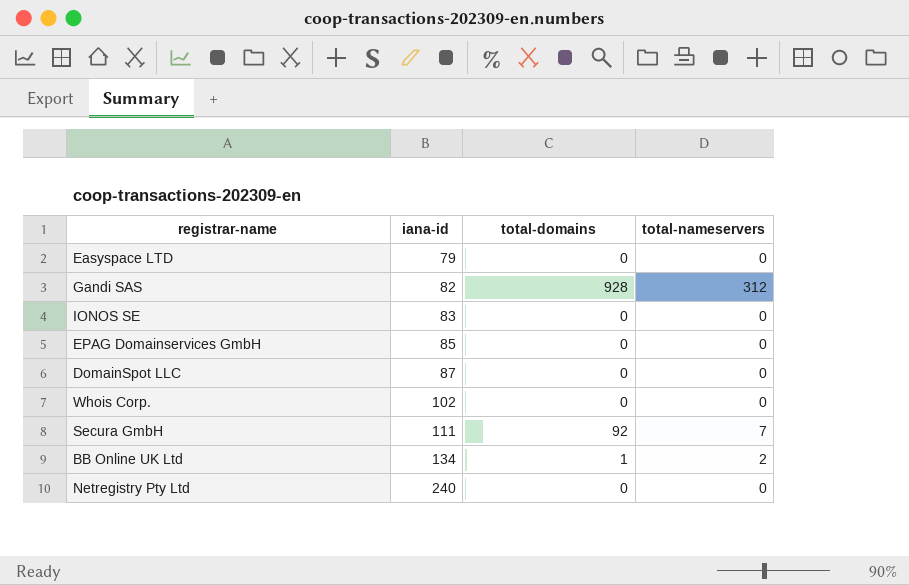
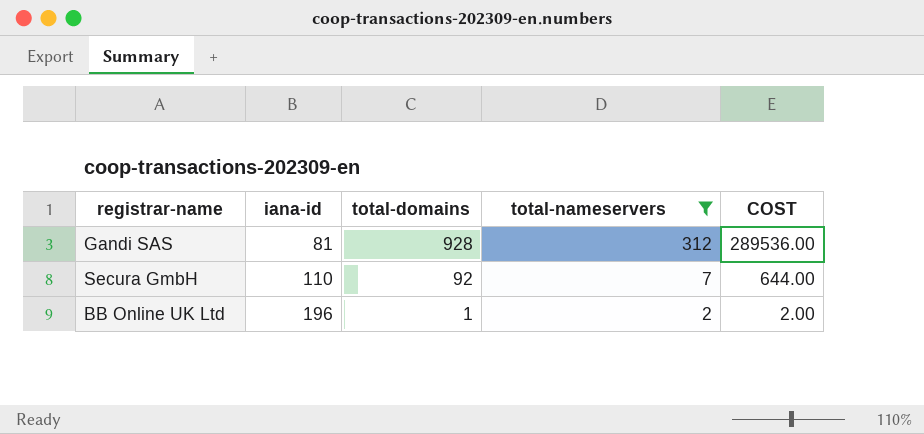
filter: none -> total-nameservers != 0
column COST | formula: none -> [total-domains] * [total-nameservers]
Gandi SAS | iana-id: 82 -> 81
Secura GmbH | iana-id: 111 -> 110
BB Online UK Ltd | iana-id: 134 -> 196

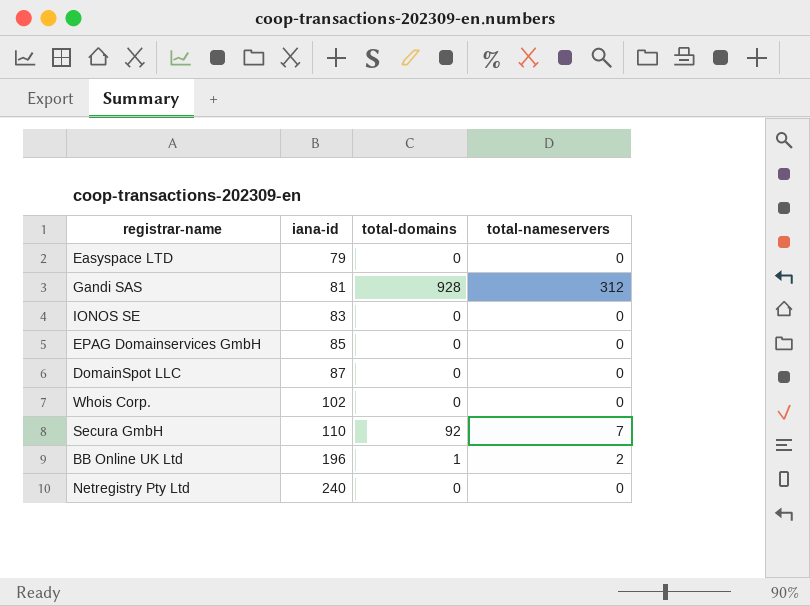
filter: total-nameservers != 0 -> none
column COST | formula: [total-domains] * [total-nameservers] -> none

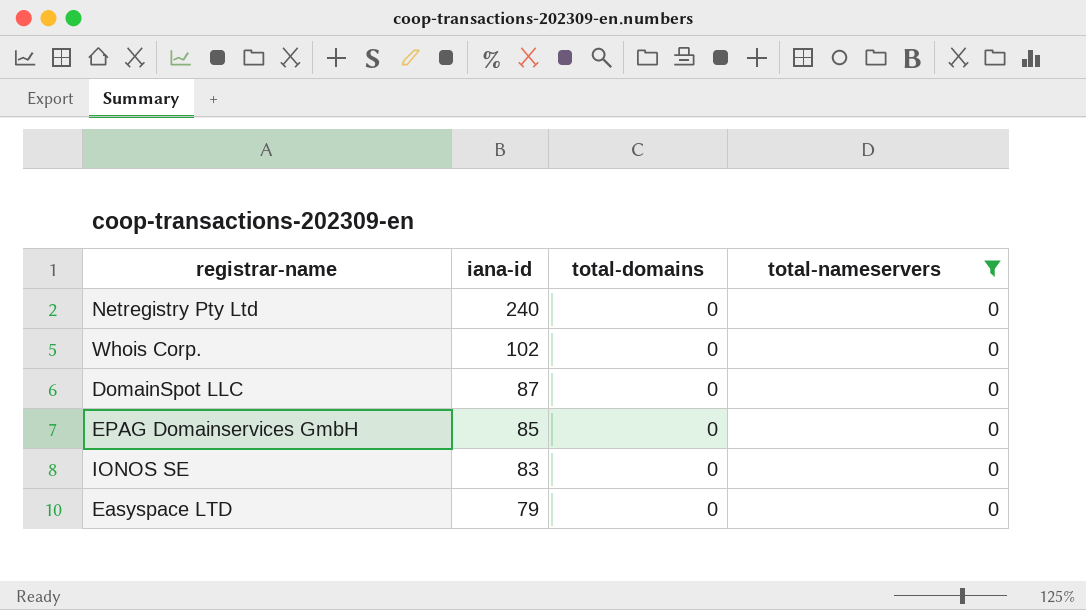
filter: none -> total-nameservers = 0
row order: iana-id ascending -> iana-id descending

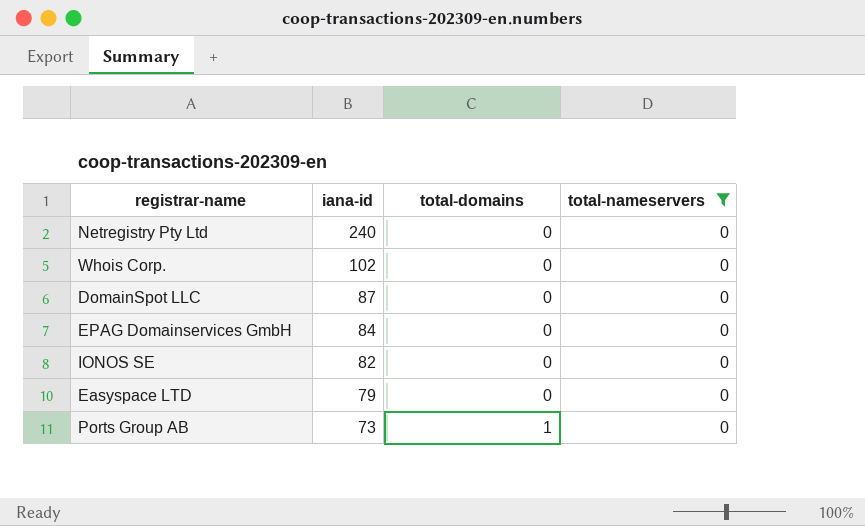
EPAG Domainservices GmbH | iana-id: 85 -> 84
IONOS SE | iana-id: 83 -> 82
row Ports Group AB: none -> 73 | 1 | 0

